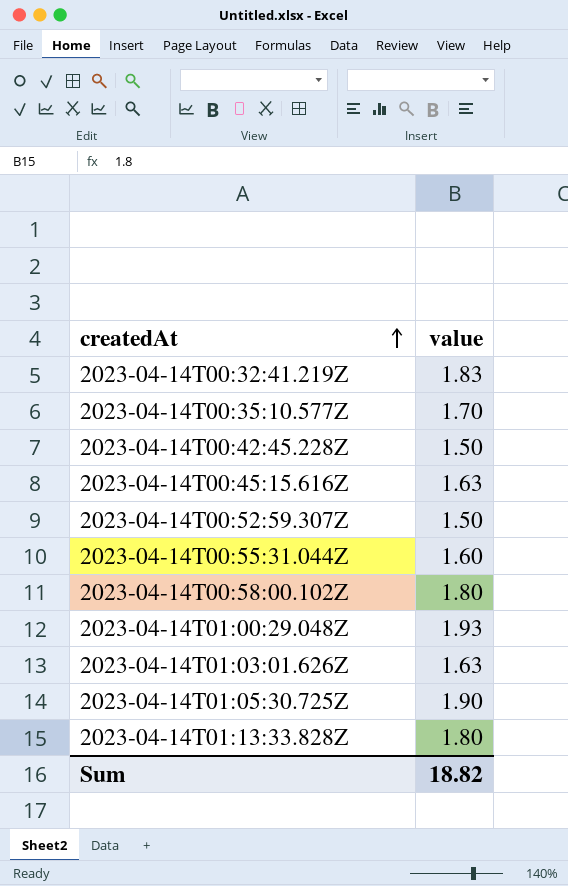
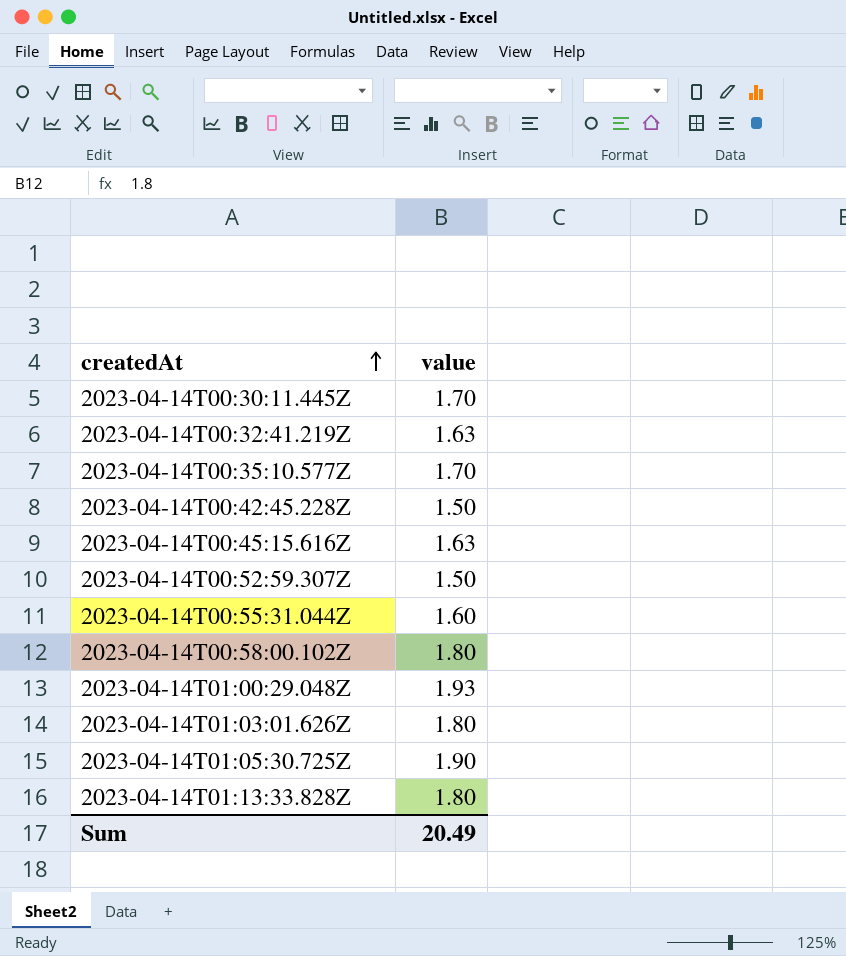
row 2023-04-14T00:30:11.445Z: none -> 1.70
2023-04-14T00:32:41.219Z | value: 1.83 -> 1.63
2023-04-14T01:03:01.626Z | value: 1.63 -> 1.80
Sum | value: 18.82 -> 20.49

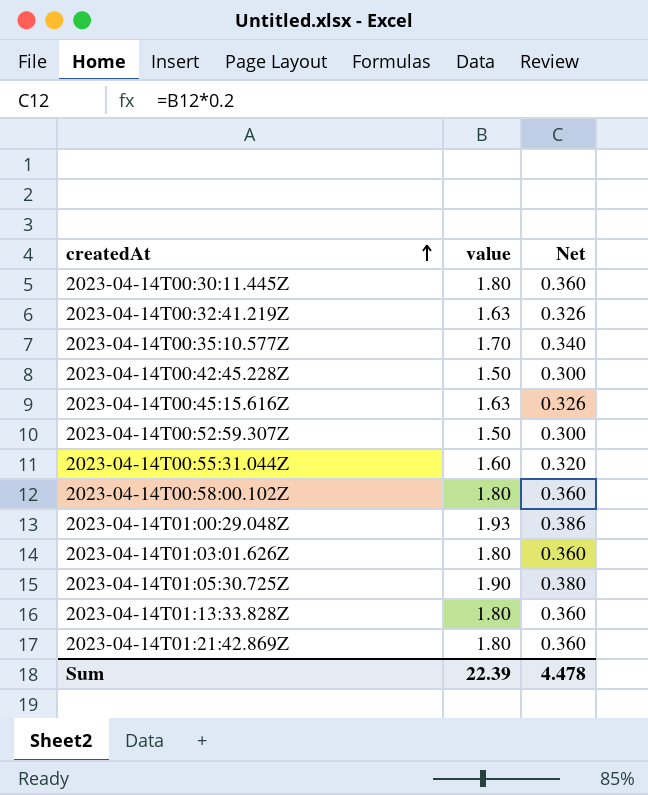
column Net | formula: none -> [value] * 0.2
2023-04-14T00:30:11.445Z | value: 1.70 -> 1.80
row 2023-04-14T01:21:42.869Z: none -> 1.80 | 0.360
Sum | value: 20.49 -> 22.39

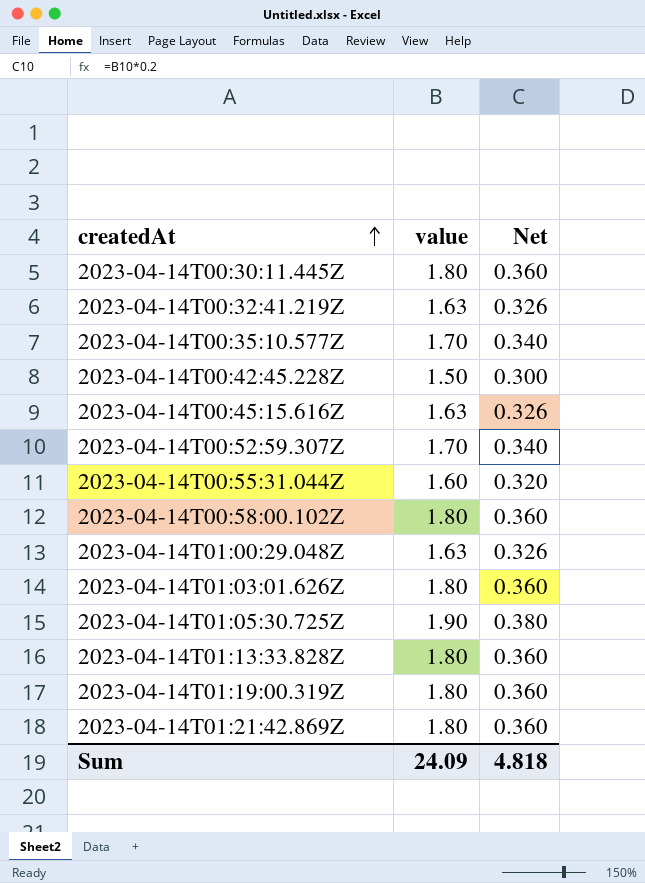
2023-04-14T00:52:59.307Z | value: 1.50 -> 1.70
2023-04-14T00:52:59.307Z | Net: 0.300 -> 0.340
2023-04-14T01:00:29.048Z | value: 1.93 -> 1.63
2023-04-14T01:00:29.048Z | Net: 0.386 -> 0.326
row 2023-04-14T01:19:00.319Z: none -> 1.80 | 0.360
Sum | value: 22.39 -> 24.09
Sum | Net: 4.478 -> 4.818

